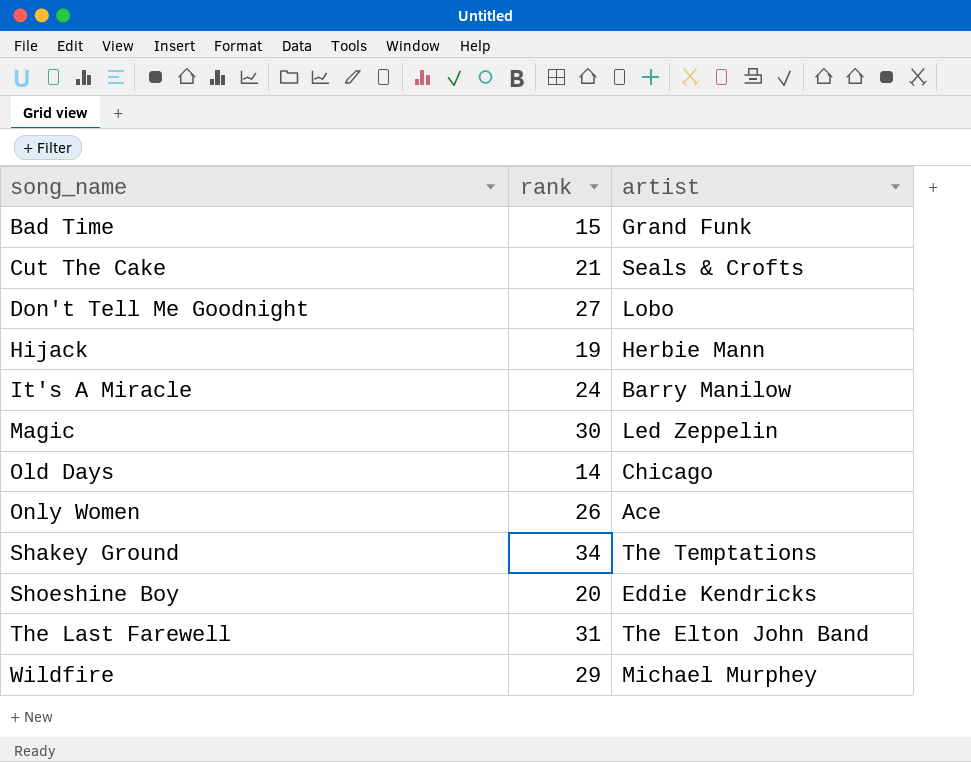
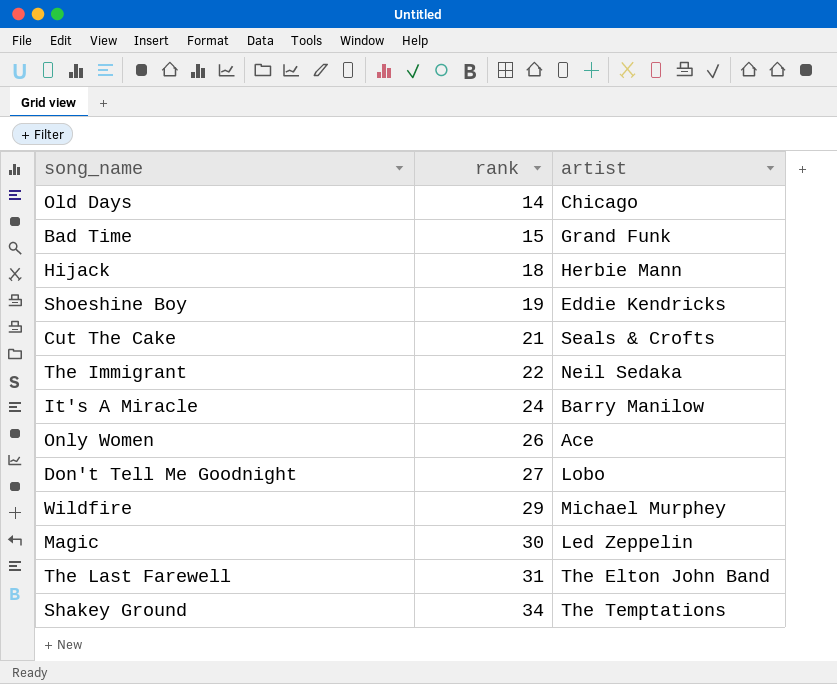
row order: song_name ascending -> rank ascending
Hijack | rank: 19 -> 18
Shoeshine Boy | rank: 20 -> 19
row The Immigrant: none -> 22 | Neil Sedaka

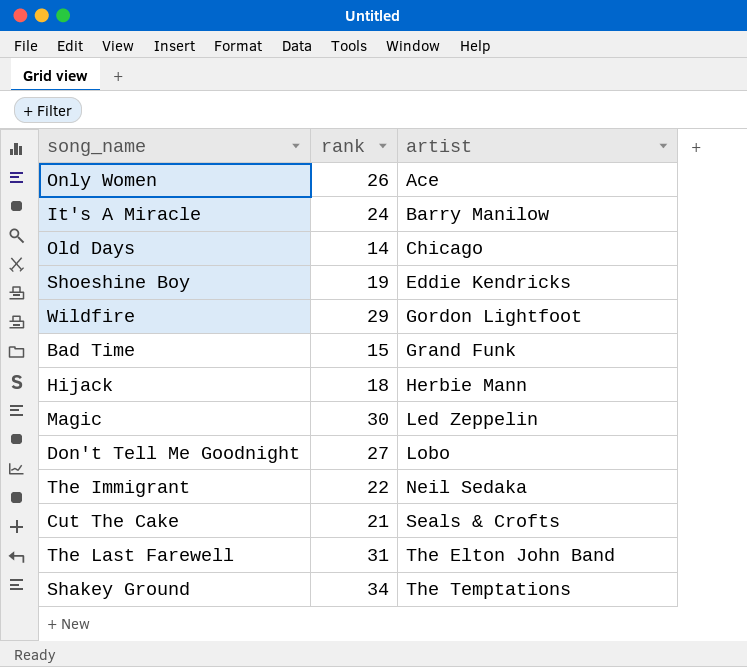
row order: rank ascending -> artist ascending
Wildfire | artist: Michael Murphey -> Gordon Lightfoot

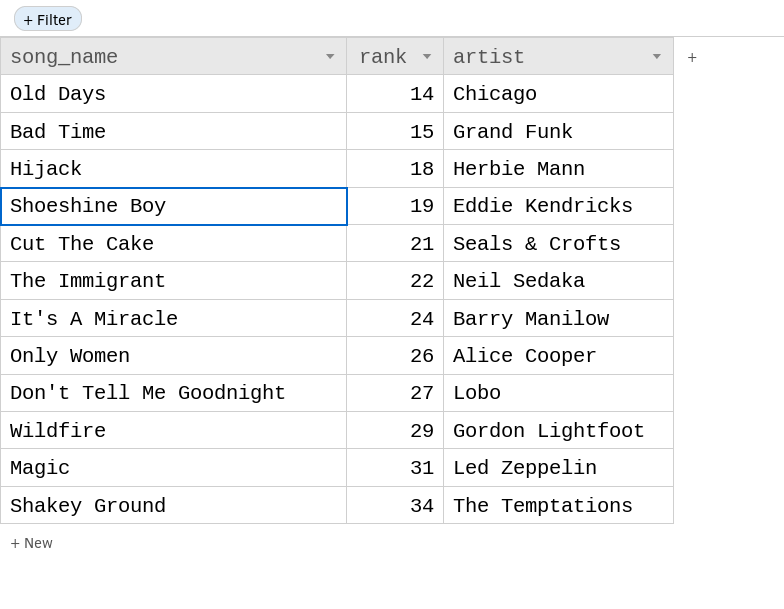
row order: artist ascending -> rank ascending
row The Last Farewell: 31 | The Elton John Band -> none
Only Women | artist: Ace -> Alice Cooper
Magic | rank: 30 -> 31

